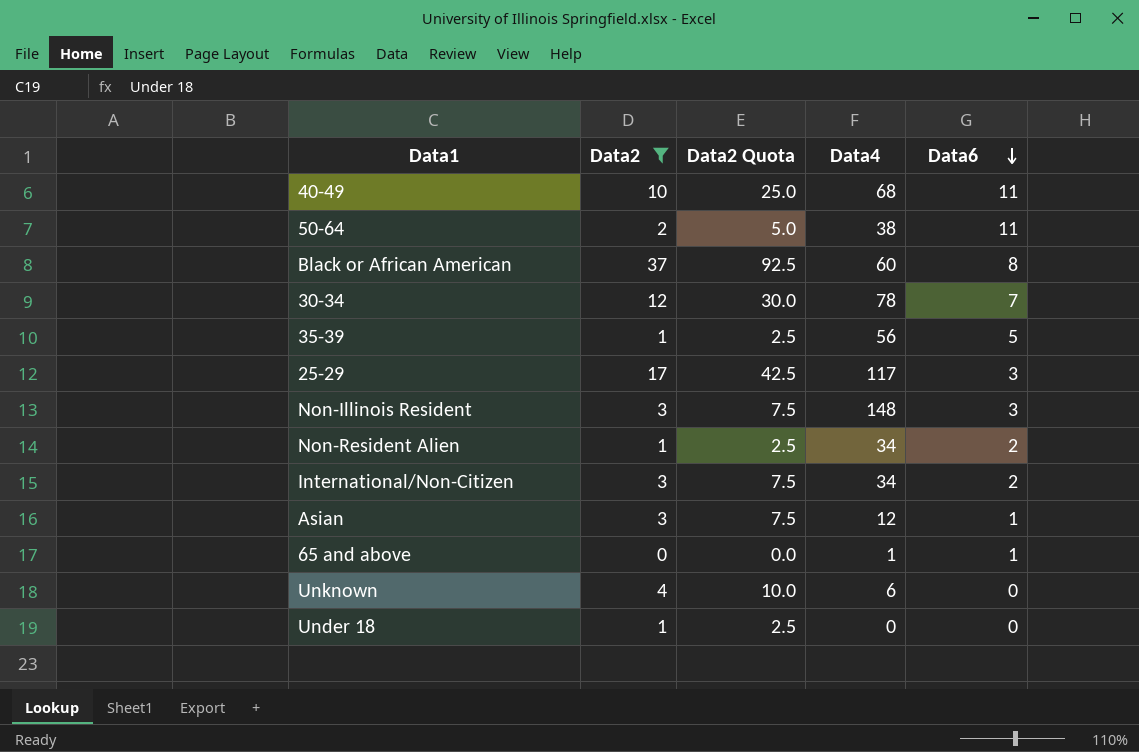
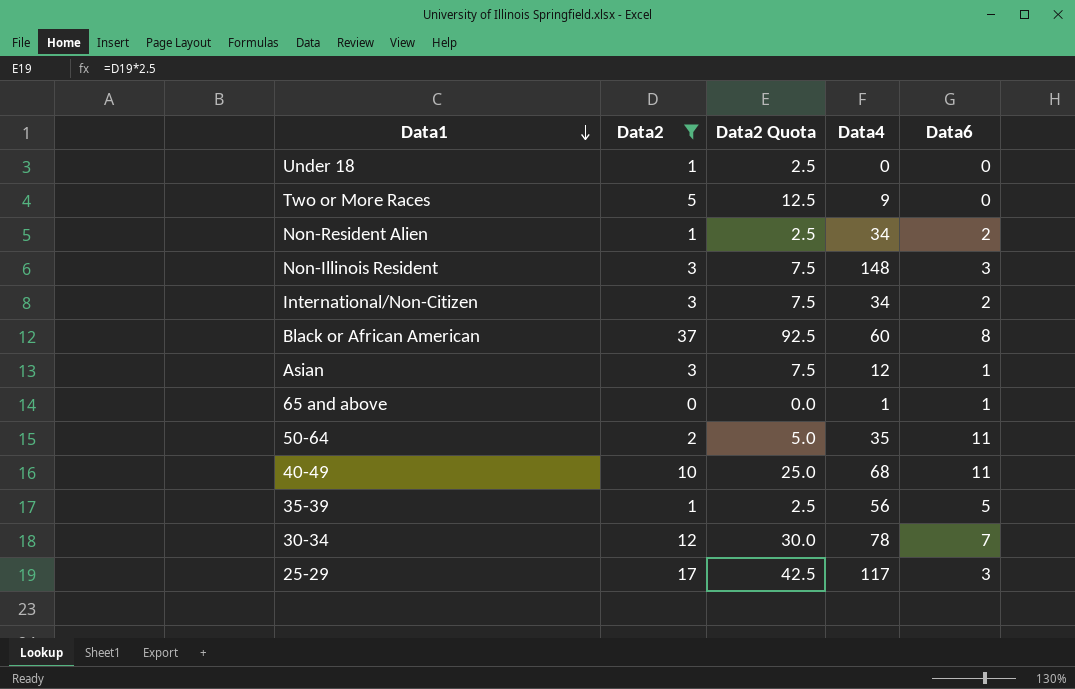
row order: Data6 descending -> Data1 descending
row Unknown: 4 | 10.0 | 6 | 0 -> none
row Two or More Races: none -> 5 | 12.5 | 9 | 0
50-64 | Data4: 38 -> 35

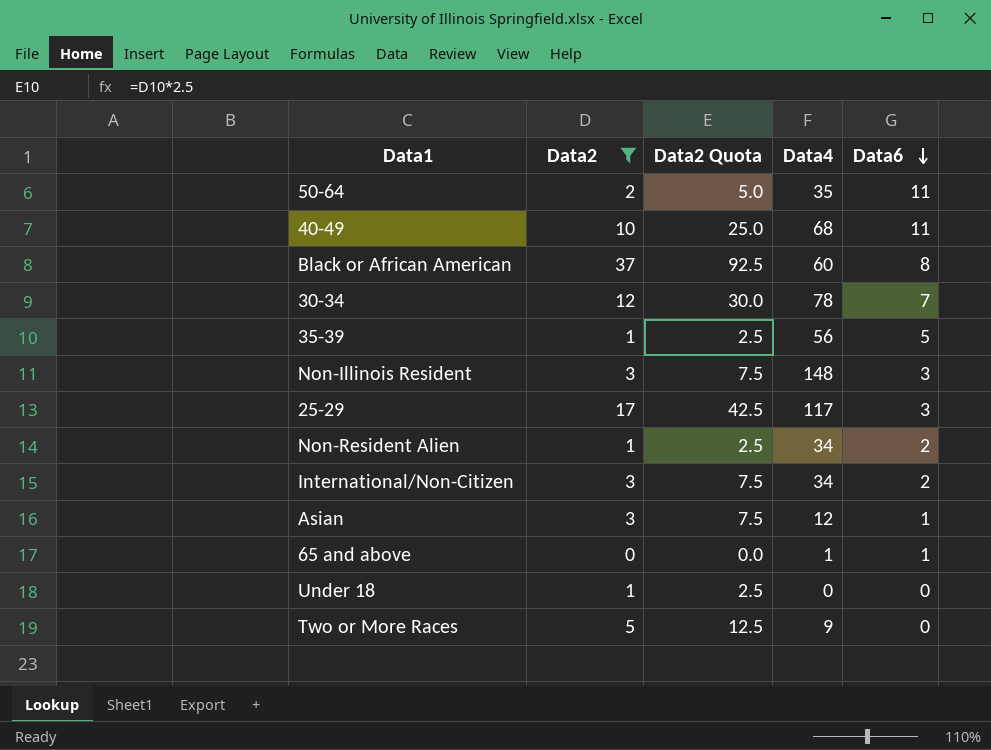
row order: Data1 descending -> Data6 descending

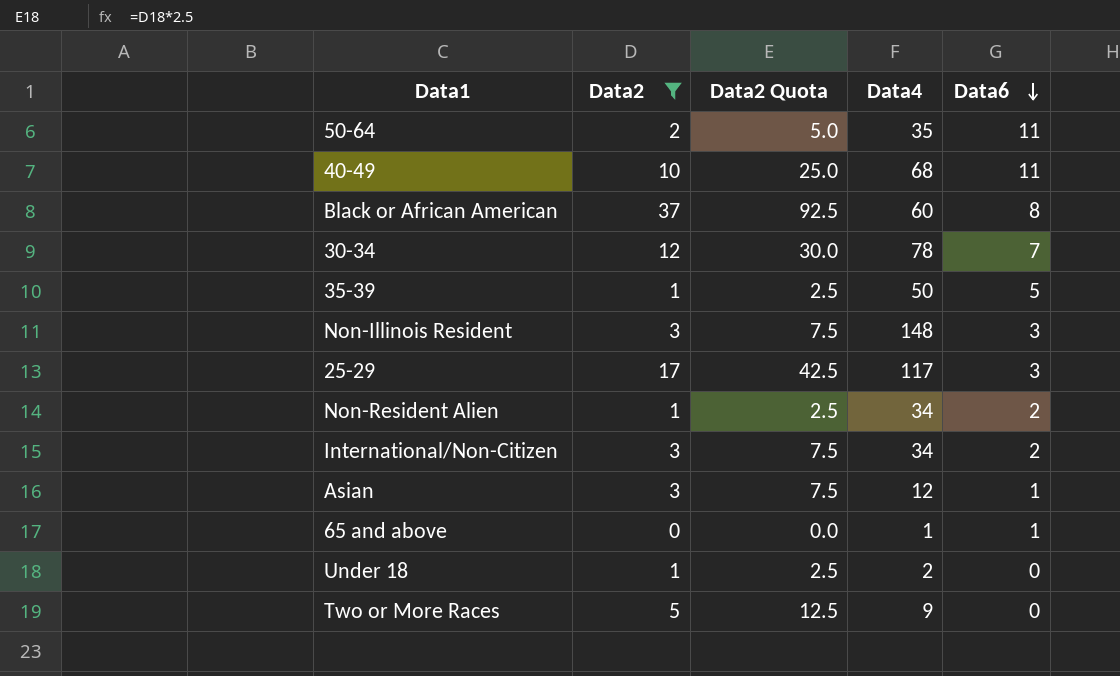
35-39 | Data4: 56 -> 50
Under 18 | Data4: 0 -> 2

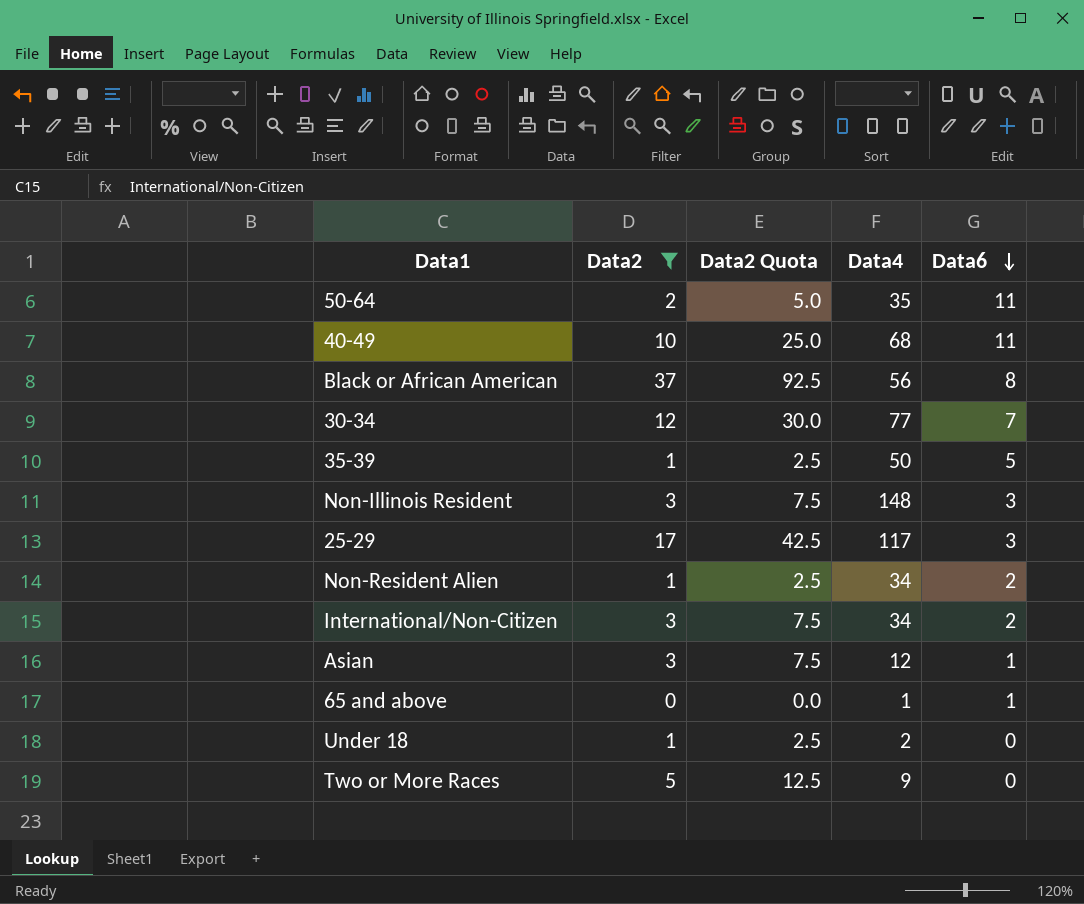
Black or African American | Data4: 60 -> 56
30-34 | Data4: 78 -> 77

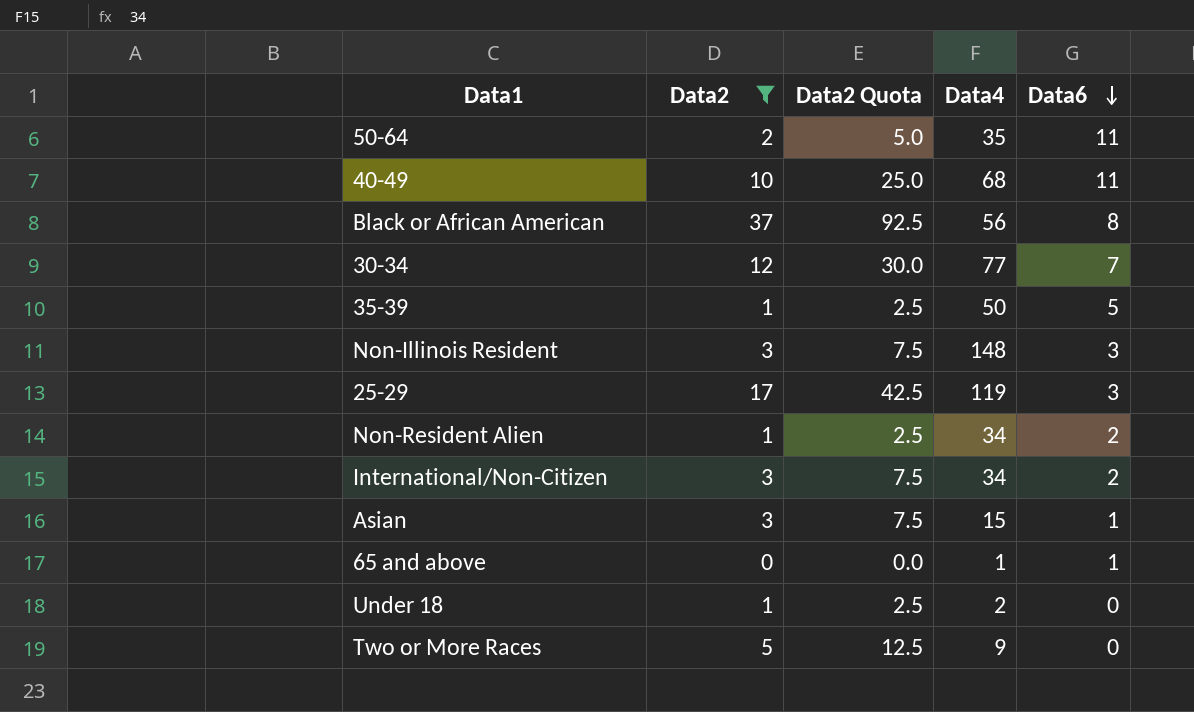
25-29 | Data4: 117 -> 119
Asian | Data4: 12 -> 15

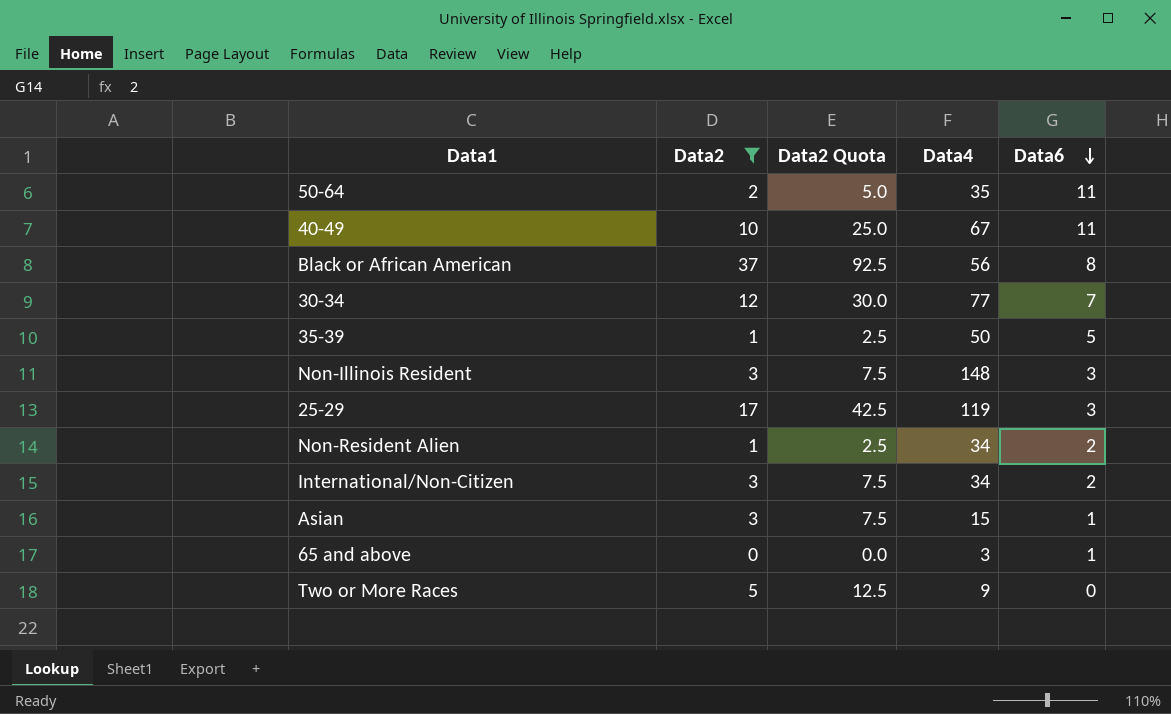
row Under 18: 1 | 2.5 | 2 | 0 -> none
40-49 | Data4: 68 -> 67
65 and above | Data4: 1 -> 3

